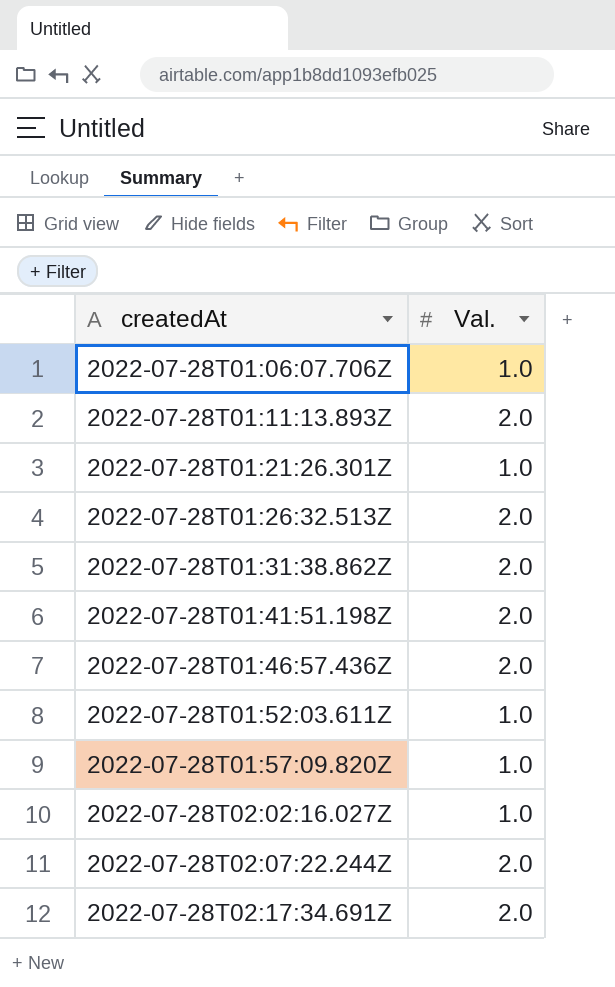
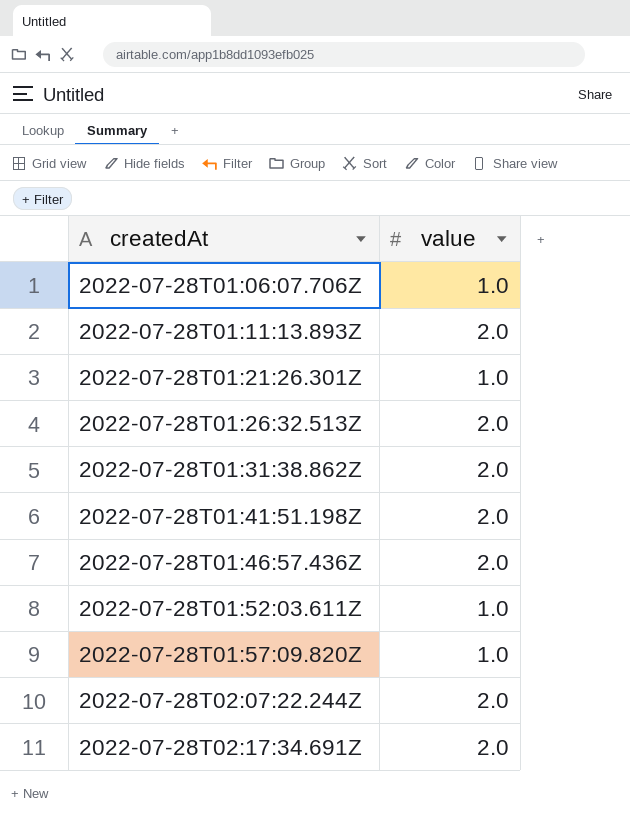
column name: Val. -> value
row 2022-07-28T02:02:16.027Z: 1.0 -> none

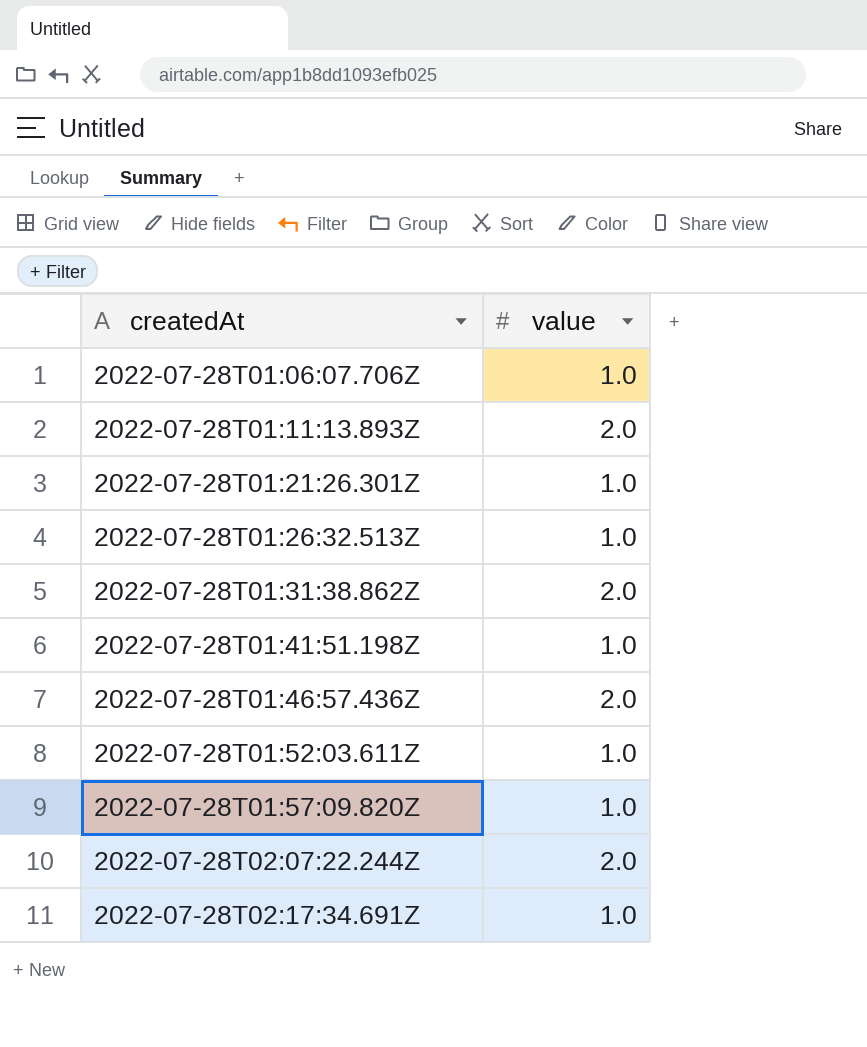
2022-07-28T01:26:32.513Z | value: 2.0 -> 1.0
2022-07-28T01:41:51.198Z | value: 2.0 -> 1.0
2022-07-28T02:17:34.691Z | value: 2.0 -> 1.0

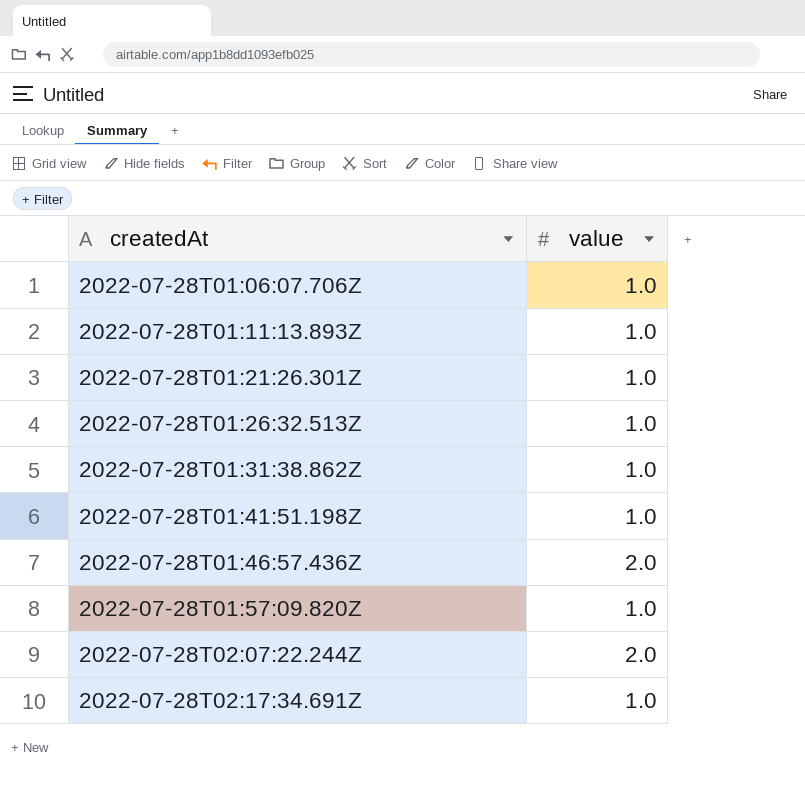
row 2022-07-28T01:52:03.611Z: 1.0 -> none
2022-07-28T01:11:13.893Z | value: 2.0 -> 1.0
2022-07-28T01:31:38.862Z | value: 2.0 -> 1.0

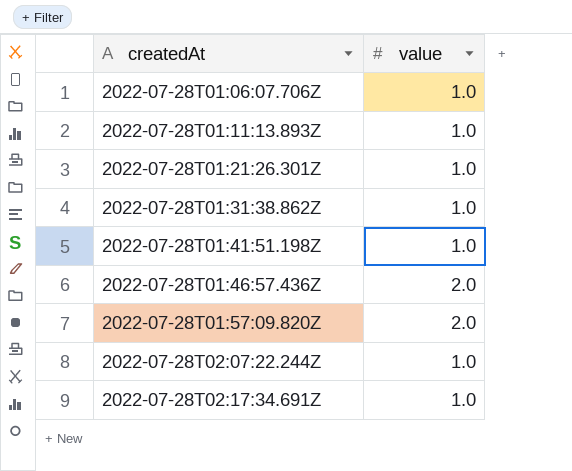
row 2022-07-28T01:26:32.513Z: 1.0 -> none
2022-07-28T01:57:09.820Z | value: 1.0 -> 2.0
2022-07-28T02:07:22.244Z | value: 2.0 -> 1.0

